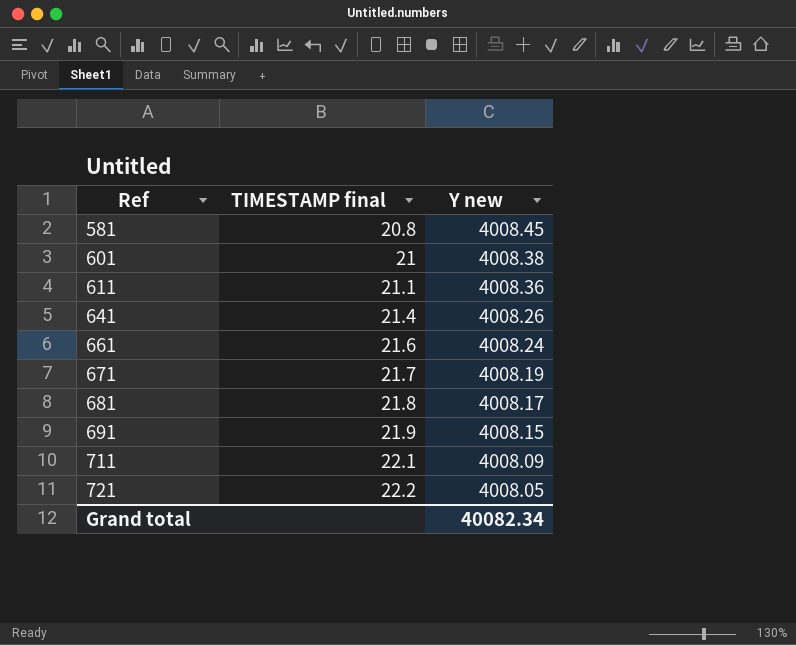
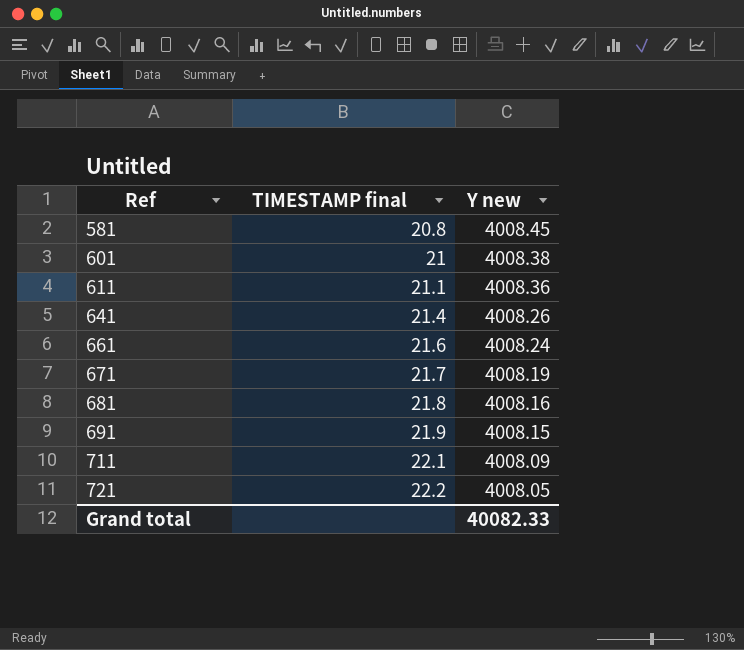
681 | Y new: 4008.17 -> 4008.16
Grand total | Y new: 40082.34 -> 40082.33

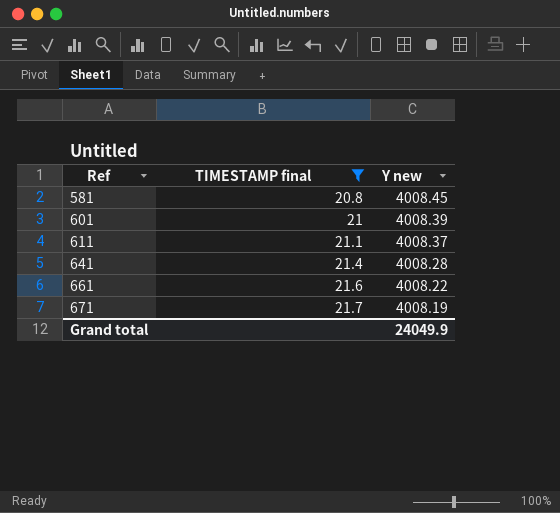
filter: none -> TIMESTAMP final <= 21.7
601 | Y new: 4008.38 -> 4008.39
611 | Y new: 4008.36 -> 4008.37
641 | Y new: 4008.26 -> 4008.28
661 | Y new: 4008.24 -> 4008.22
Grand total | Y new: 40082.33 -> 24049.9

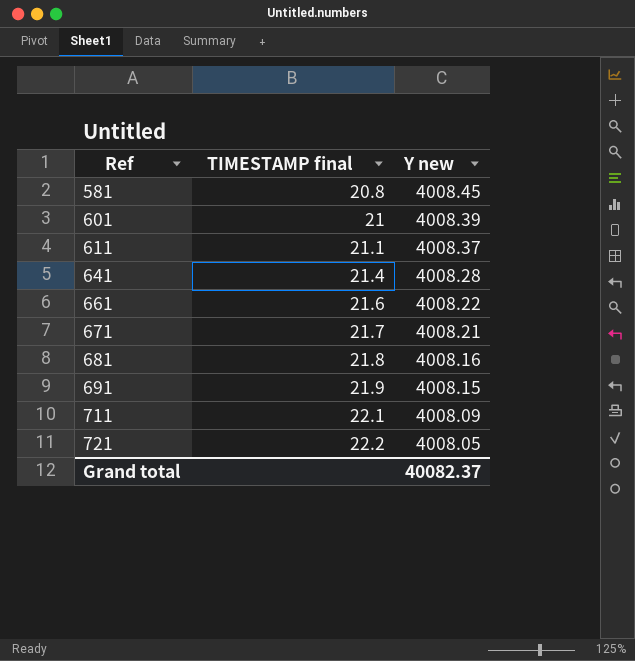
filter: TIMESTAMP final <= 21.7 -> none
671 | Y new: 4008.19 -> 4008.21
Grand total | Y new: 24049.9 -> 40082.37

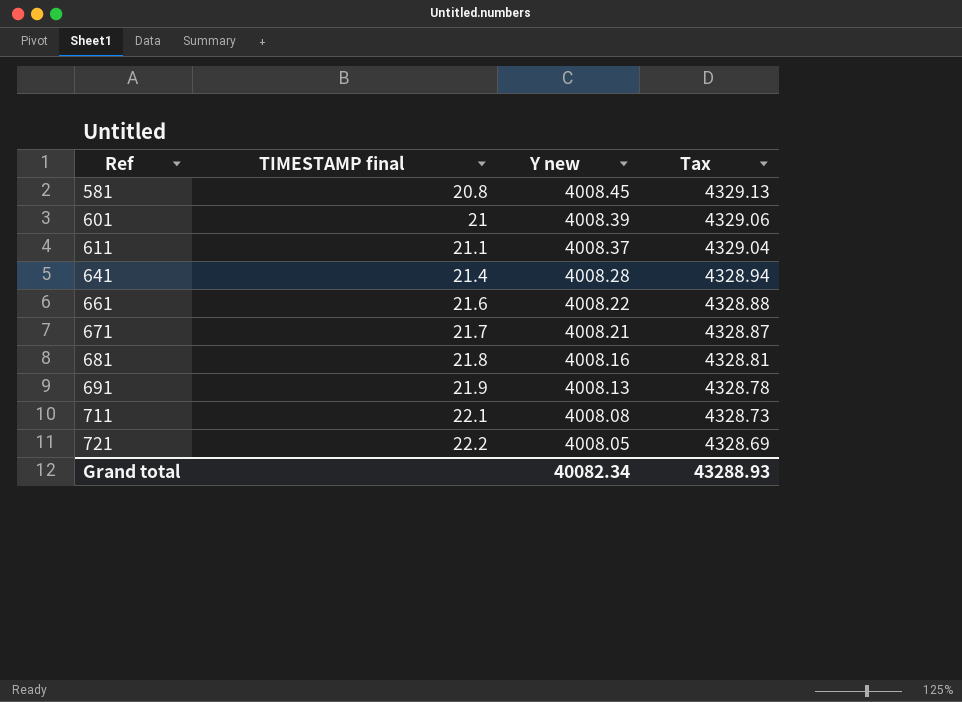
column Tax | formula: none -> [Y new] * 1.08
691 | Y new: 4008.15 -> 4008.13
711 | Y new: 4008.09 -> 4008.08
Grand total | Y new: 40082.37 -> 40082.34

